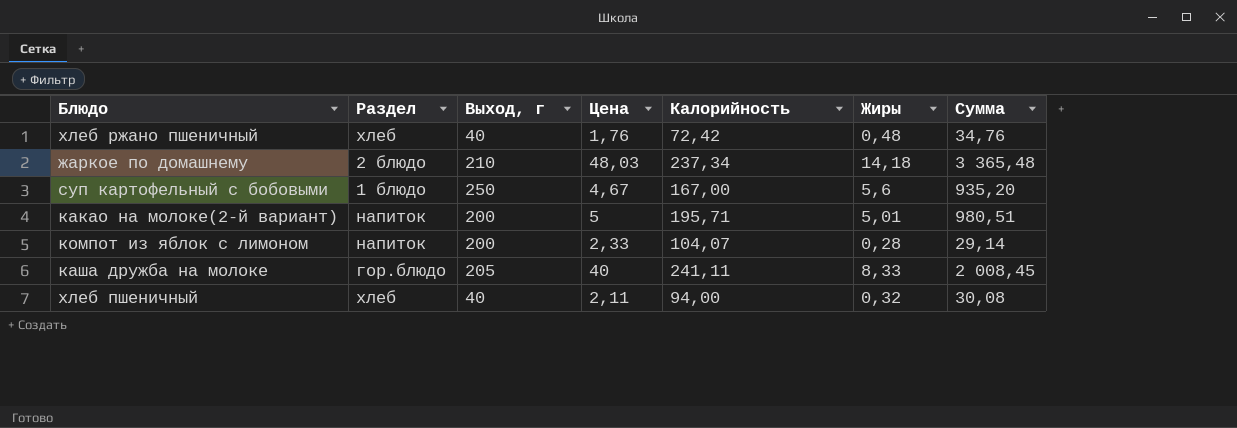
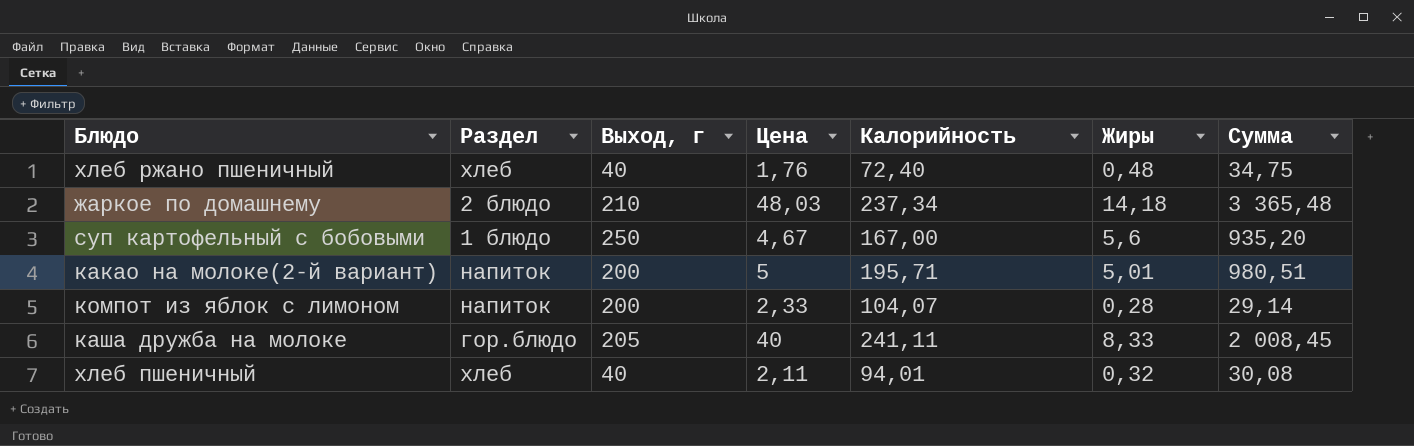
хлеб ржано пшеничный | Калорийность: 72,42 -> 72,40
хлеб ржано пшеничный | Сумма: 34,76 -> 34,75
хлеб пшеничный | Калорийность: 94,00 -> 94,01

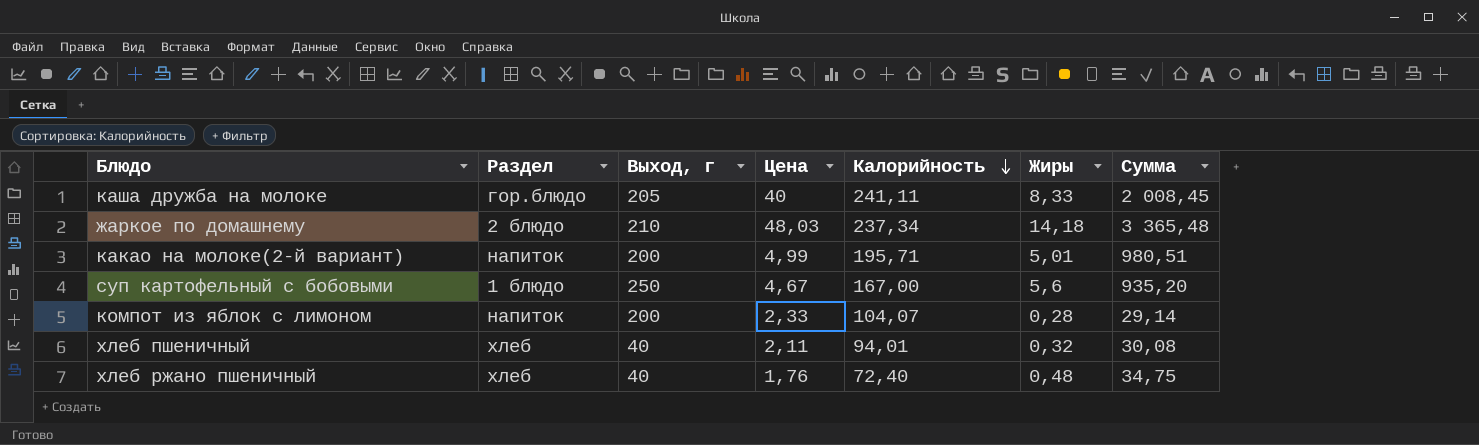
row order: none -> Калорийность descending
какао на молоке(2-й вариант) | Цена: 5 -> 4,99

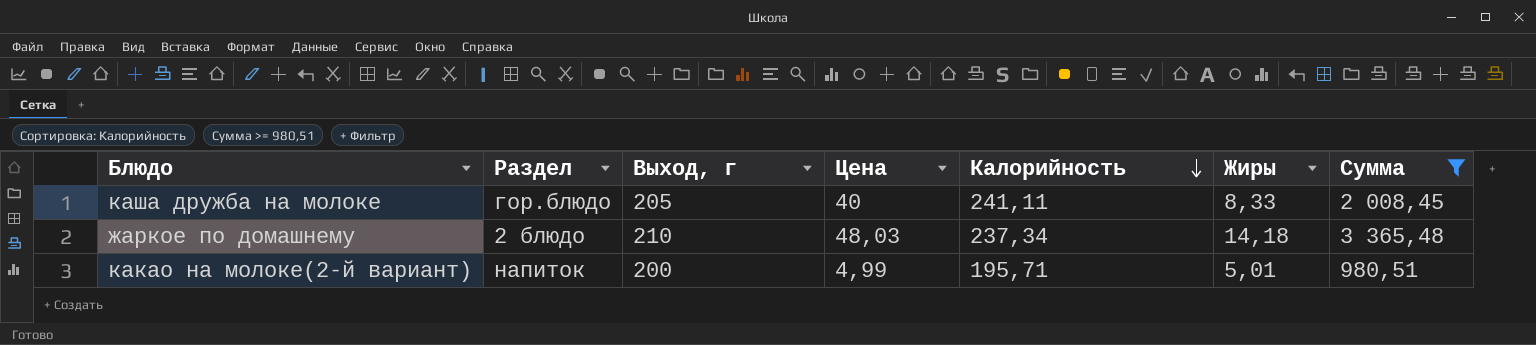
filter: none -> Сумма >= 980,51

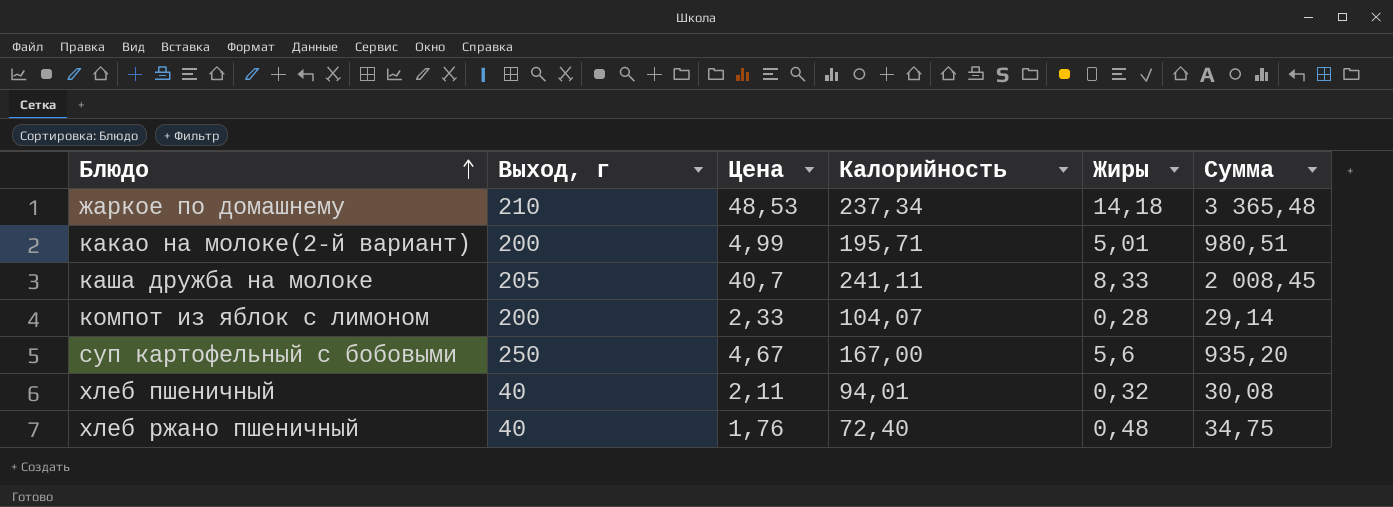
filter: Сумма >= 980,51 -> none
row order: Калорийность descending -> Блюдо ascending
column Раздел | position: 2 -> none
жаркое по домашнему | Цена: 48,03 -> 48,53
каша дружба на молоке | Цена: 40 -> 40,7

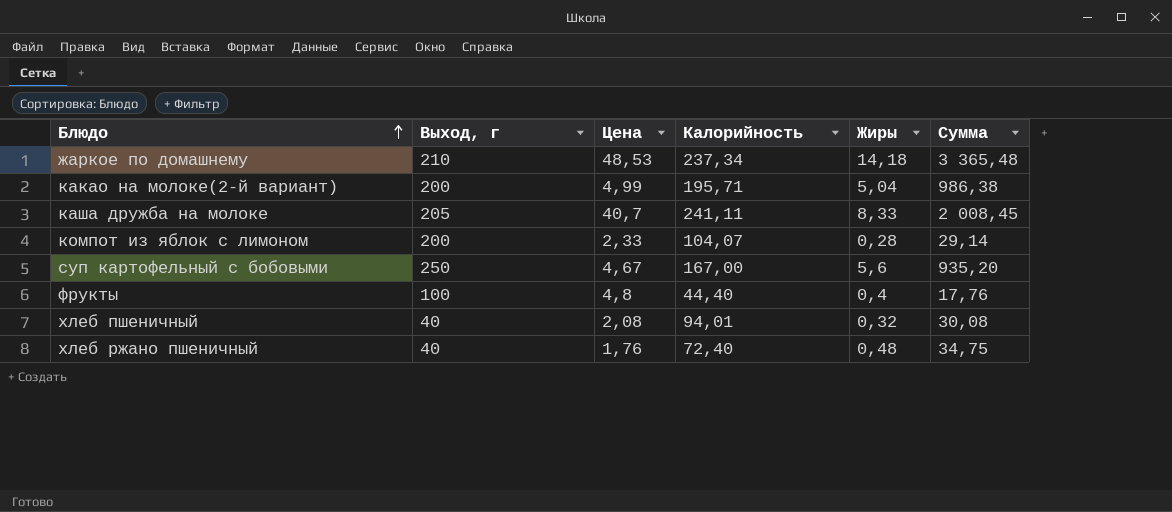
какао на молоке(2-й вариант) | Жиры: 5,01 -> 5,04
какао на молоке(2-й вариант) | Сумма: 980,51 -> 986,38
row фрукты: none -> 100 | 4,8 | 44,40 | 0,4 | 17,76
хлеб пшеничный | Цена: 2,11 -> 2,08

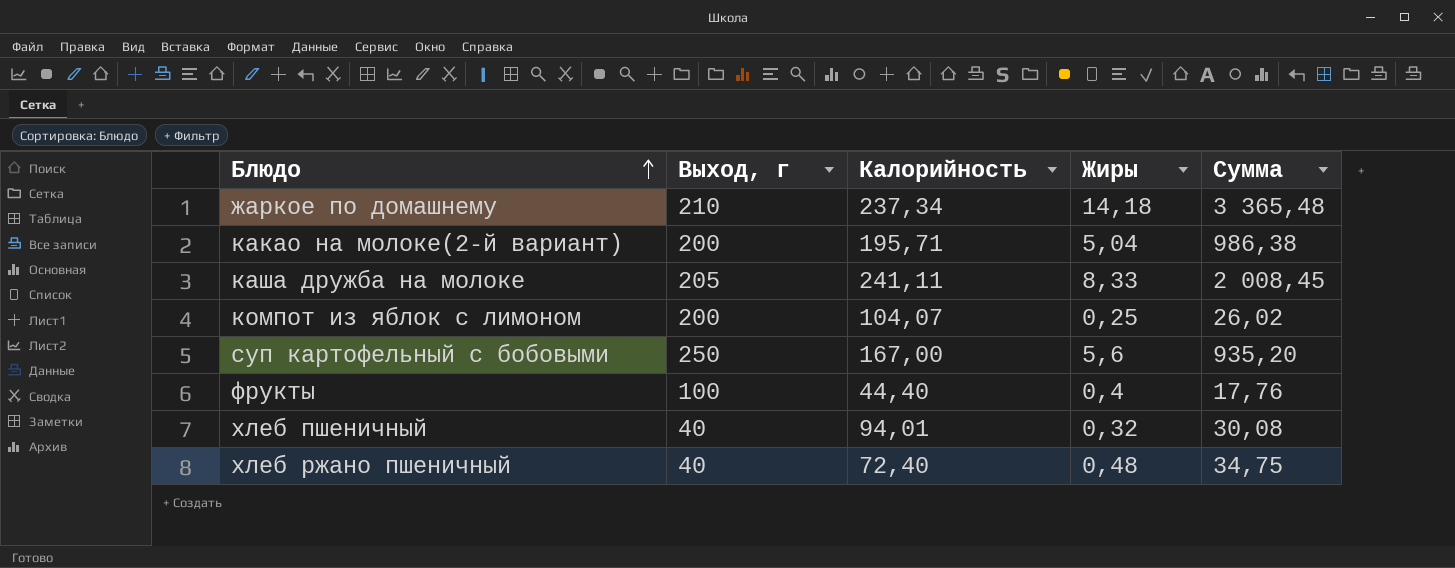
column Цена | position: 3 -> none
компот из яблок с лимоном | Жиры: 0,28 -> 0,25
компот из яблок с лимоном | Сумма: 29,14 -> 26,02

